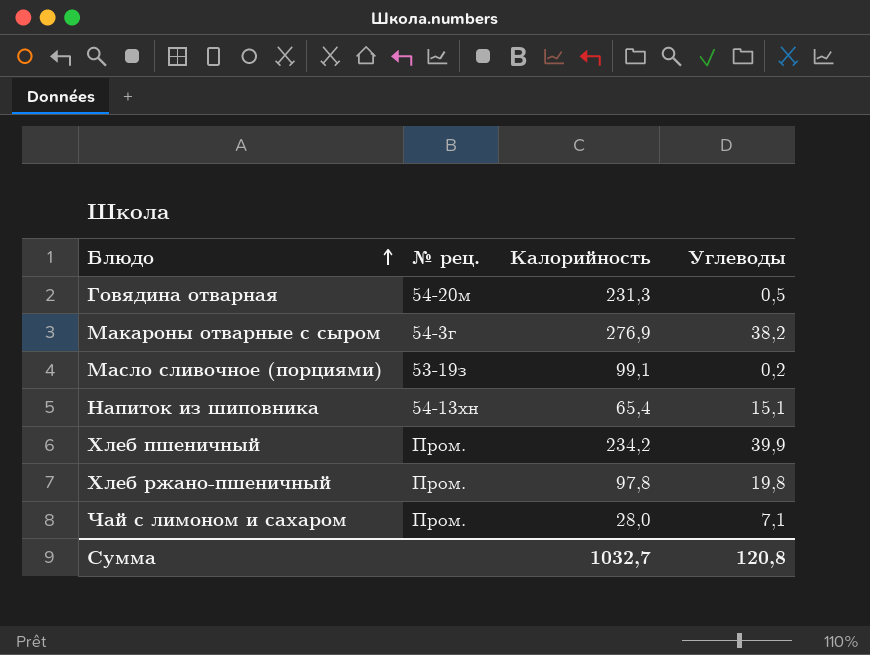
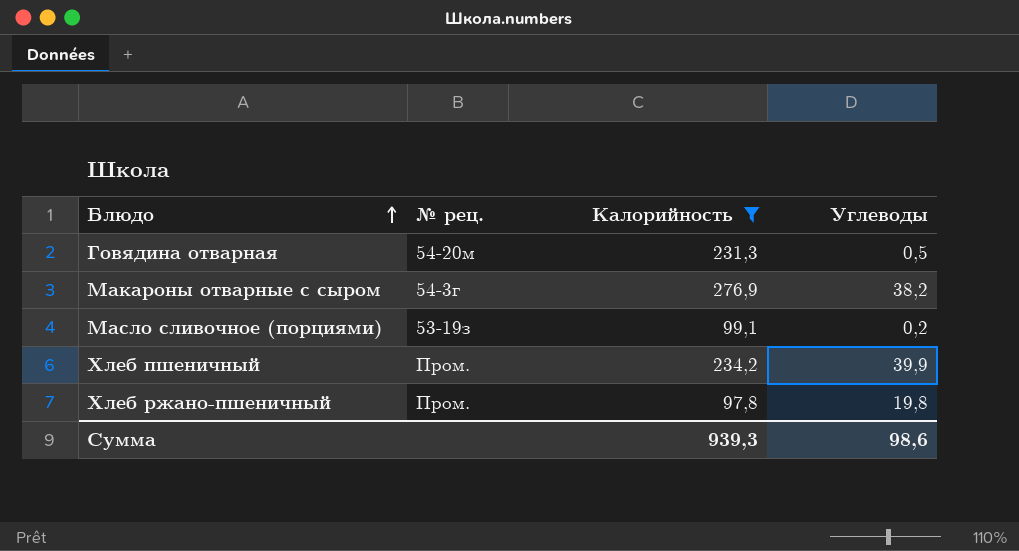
filter: none -> Калорийность >= 97,8
Сумма | Калорийность: 1032,7 -> 939,3
Сумма | Углеводы: 120,8 -> 98,6

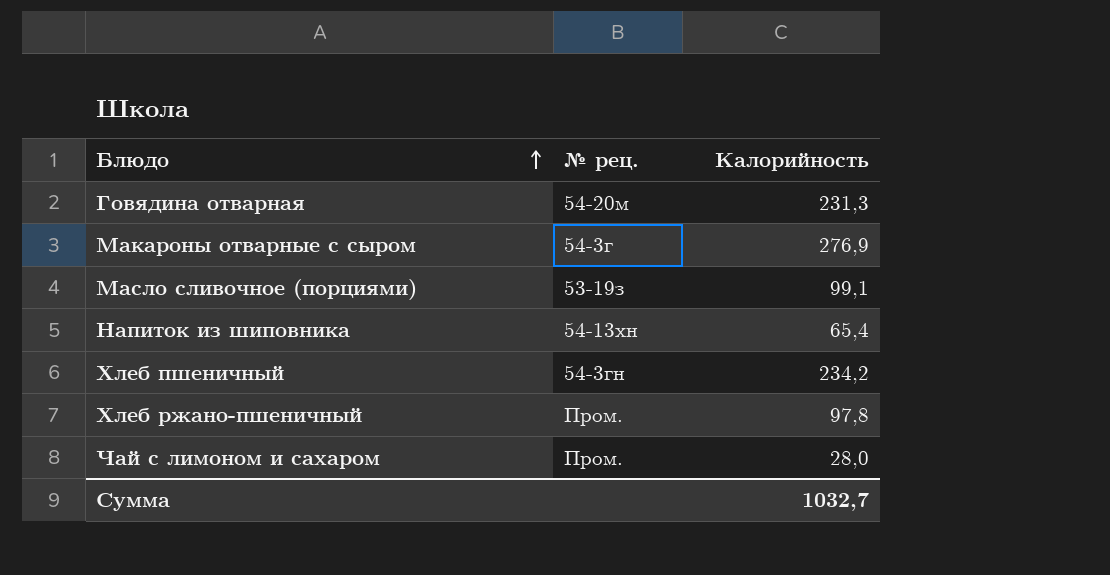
filter: Калорийность >= 97,8 -> none
column Углеводы | position: 4 -> none
Хлеб пшеничный | № рец.: Пром. -> 54-3гн
Сумма | Калорийность: 939,3 -> 1032,7

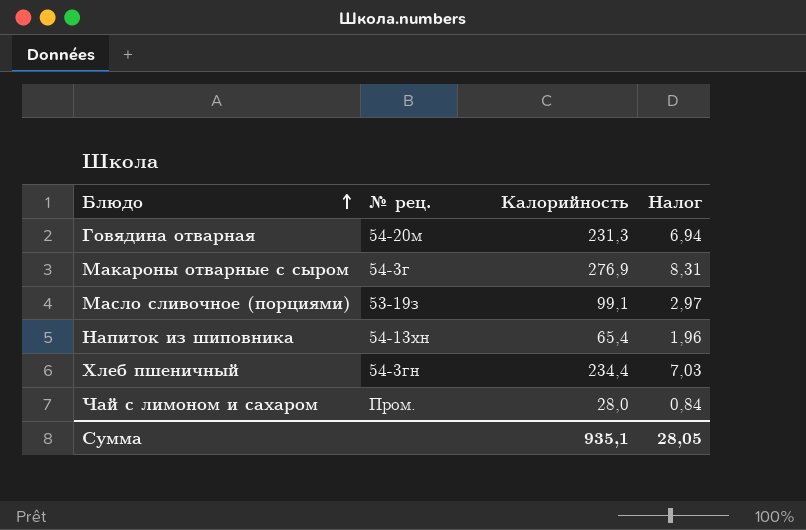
column Налог | formula: none -> [Калорийность] * 0,03
row Хлеб ржано-пшеничный: Пром. | 97,8 -> none
Хлеб пшеничный | Калорийность: 234,2 -> 234,4
Сумма | Калорийность: 1032,7 -> 935,1

